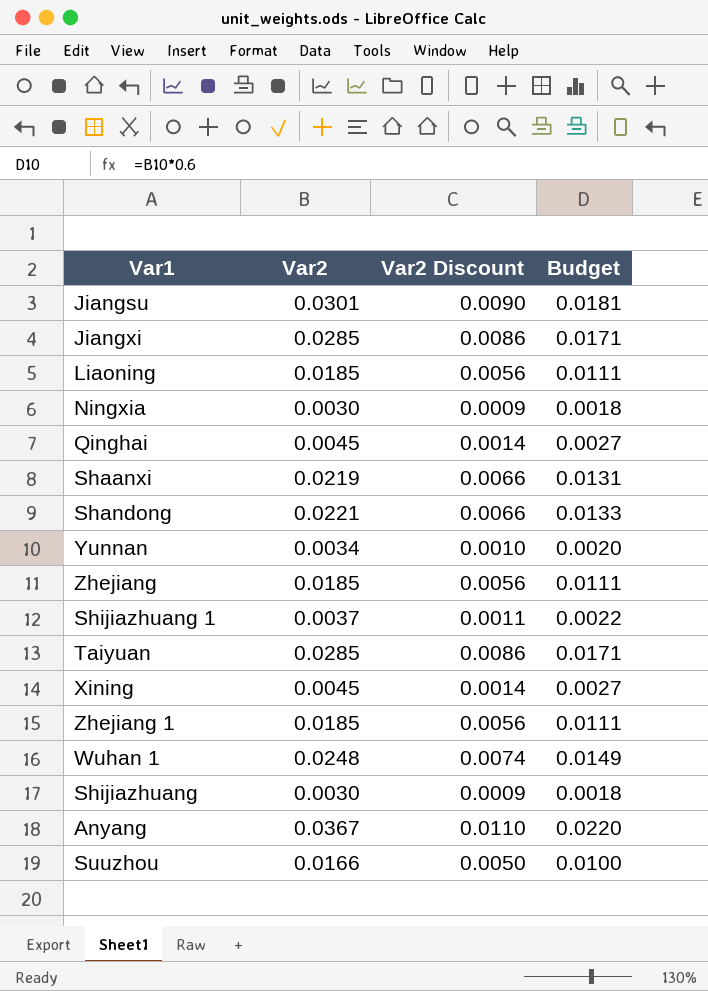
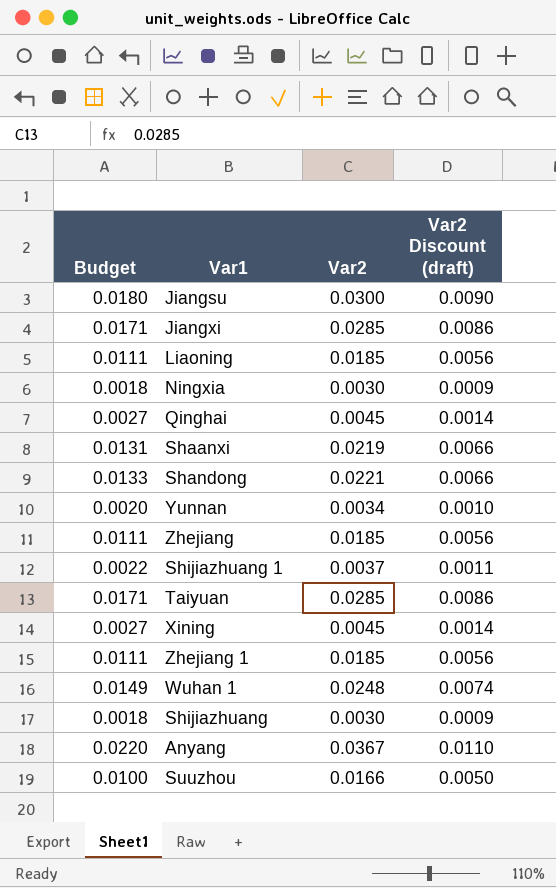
column Budget | position: 4 -> 1
column name: Var2 Discount -> Var2 Discount (draft)
Jiangsu | Budget: 0.0181 -> 0.0180
Jiangsu | Var2: 0.0301 -> 0.0300

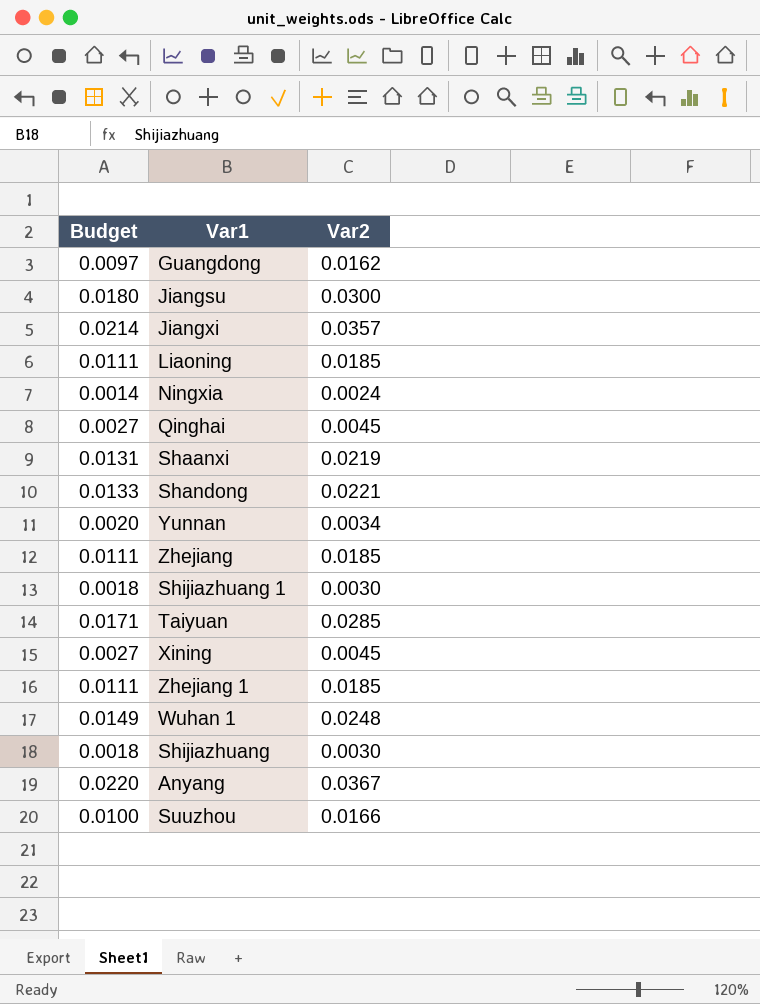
column Var2 Discount (draft) | formula: [Var2] * 0.3 -> none
row Guangdong: none -> 0.0097 | 0.0162
Jiangxi | Budget: 0.0171 -> 0.0214
Jiangxi | Var2: 0.0285 -> 0.0357
Ningxia | Budget: 0.0018 -> 0.0014
Ningxia | Var2: 0.0030 -> 0.0024
Shijiazhuang 1 | Budget: 0.0022 -> 0.0018
Shijiazhuang 1 | Var2: 0.0037 -> 0.0030

